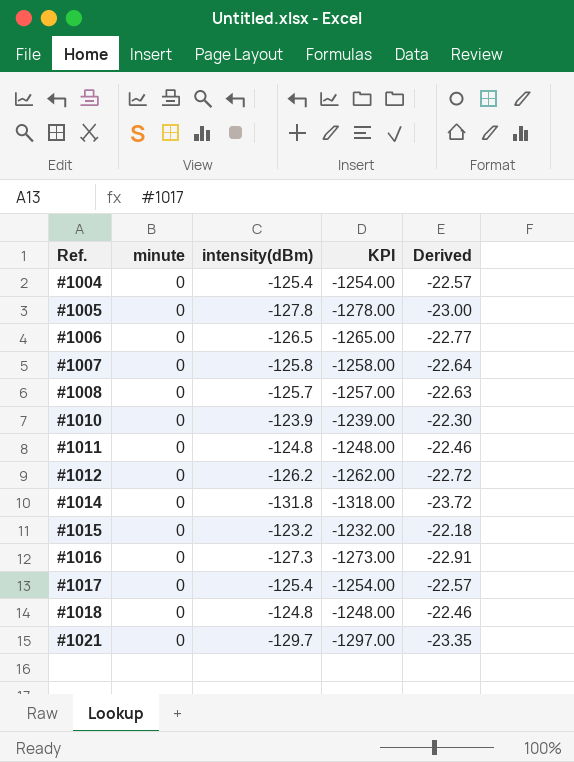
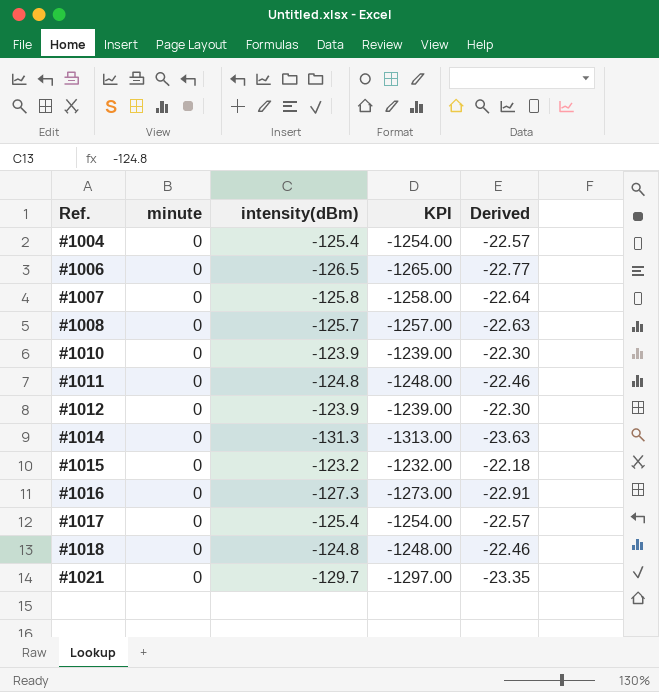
row #1005: 0 | -127.8 | -1278.00 | -23.00 -> none
#1012 | intensity(dBm): -126.2 -> -123.9
#1012 | KPI: -1262.00 -> -1239.00
#1012 | Derived: -22.72 -> -22.30
#1014 | intensity(dBm): -131.8 -> -131.3
#1014 | KPI: -1318.00 -> -1313.00
#1014 | Derived: -23.72 -> -23.63

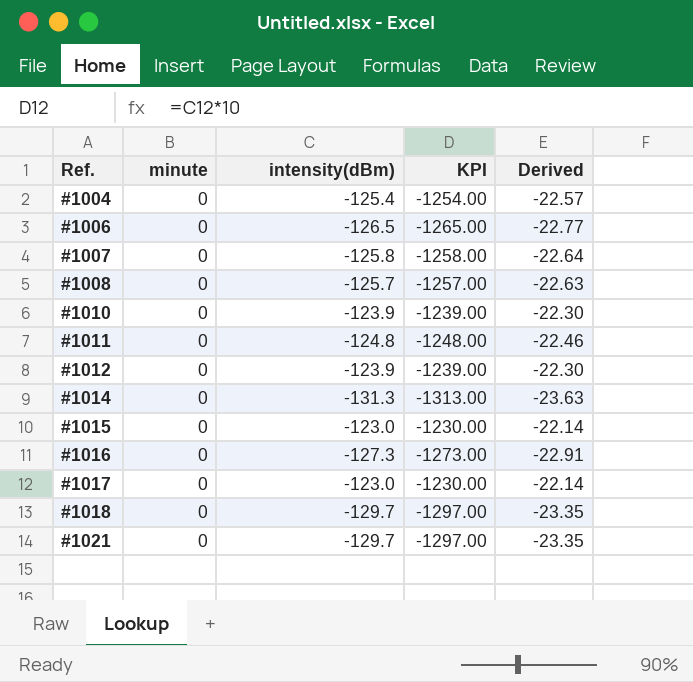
#1015 | intensity(dBm): -123.2 -> -123.0
#1015 | KPI: -1232.00 -> -1230.00
#1015 | Derived: -22.18 -> -22.14
#1017 | intensity(dBm): -125.4 -> -123.0
#1017 | KPI: -1254.00 -> -1230.00
#1017 | Derived: -22.57 -> -22.14
#1018 | intensity(dBm): -124.8 -> -129.7
#1018 | KPI: -1248.00 -> -1297.00
#1018 | Derived: -22.46 -> -23.35

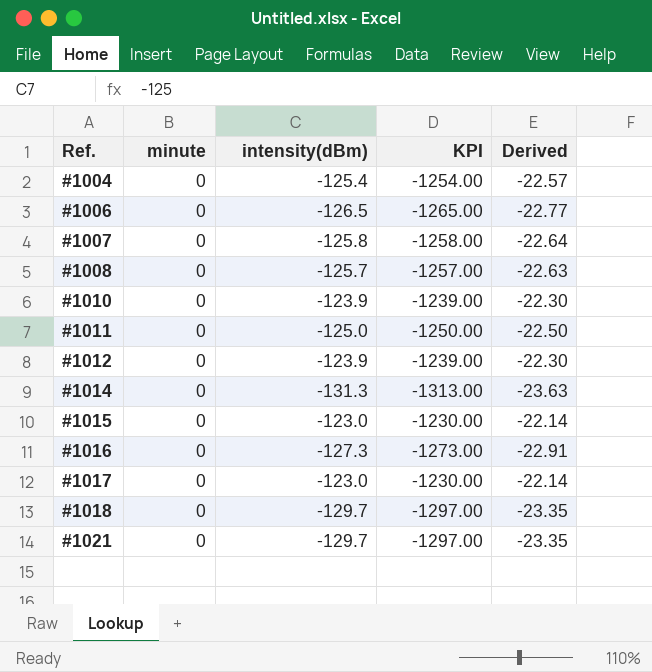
#1011 | intensity(dBm): -124.8 -> -125.0
#1011 | KPI: -1248.00 -> -1250.00
#1011 | Derived: -22.46 -> -22.50

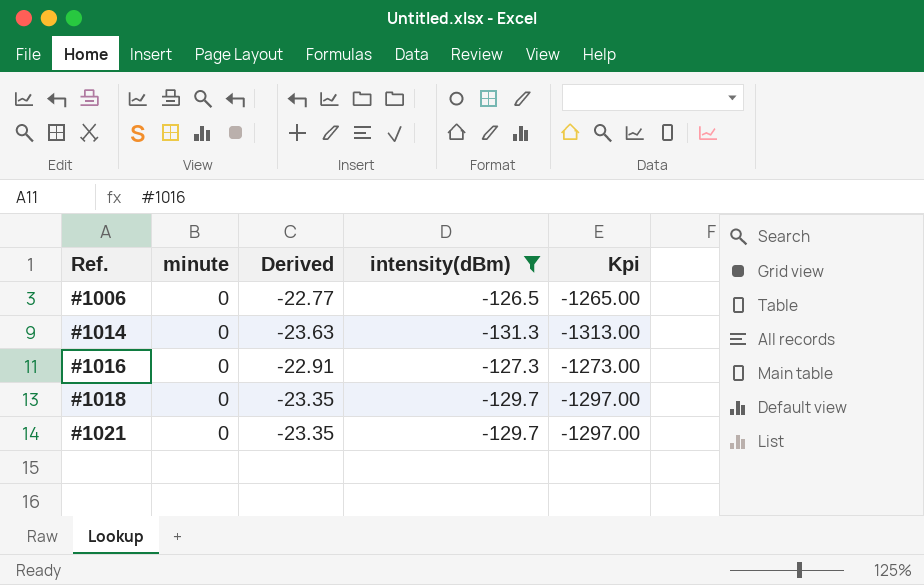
filter: none -> intensity(dBm) <= -126.5
column Derived | position: 5 -> 3
column name: KPI -> Kpi

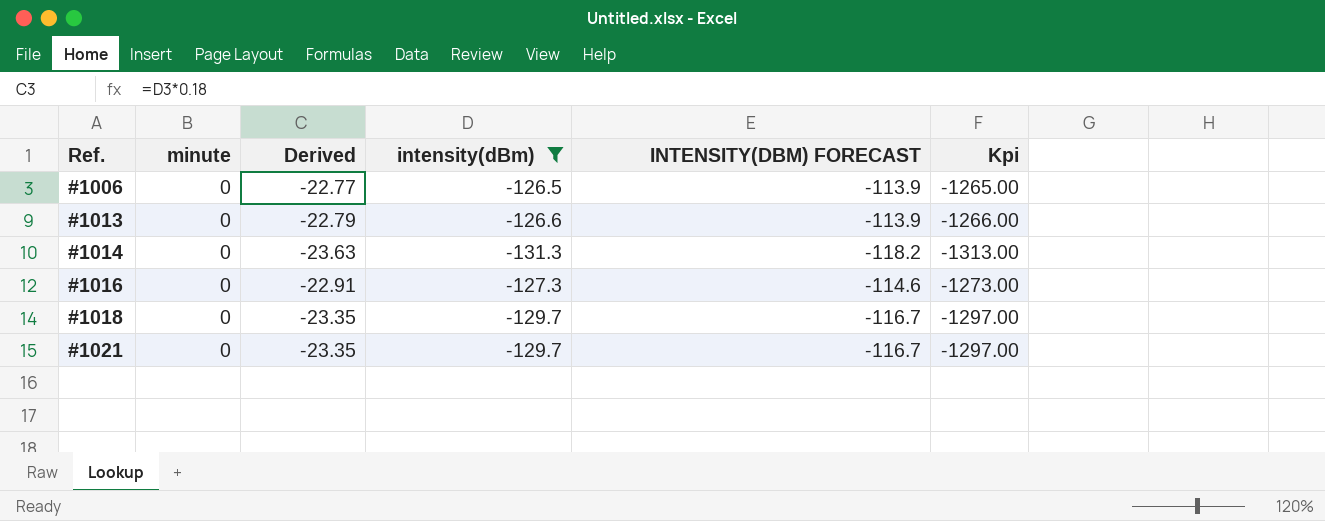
column INTENSITY(DBM) FORECAST | formula: none -> [intensity(dBm)] * 0.9
row #1013: none -> 0 | -22.79 | -126.6 | -113.9 | -1266.00

